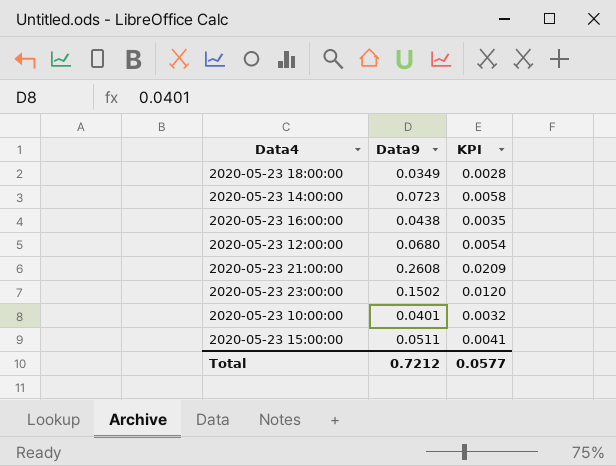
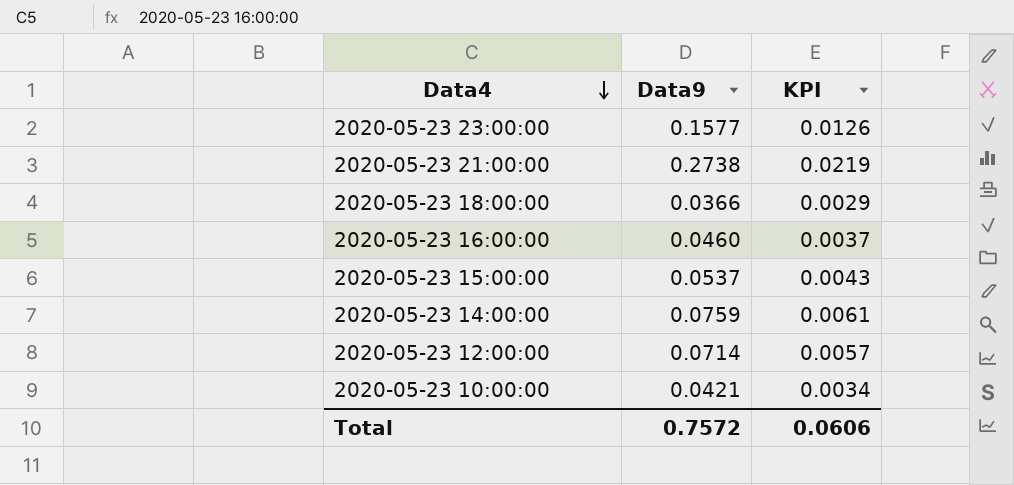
row order: none -> Data4 descending
2020-05-23 23:00:00 | Data9: 0.1502 -> 0.1577
2020-05-23 23:00:00 | KPI: 0.0120 -> 0.0126
2020-05-23 21:00:00 | Data9: 0.2608 -> 0.2738
2020-05-23 21:00:00 | KPI: 0.0209 -> 0.0219
2020-05-23 18:00:00 | Data9: 0.0349 -> 0.0366
2020-05-23 18:00:00 | KPI: 0.0028 -> 0.0029
2020-05-23 16:00:00 | Data9: 0.0438 -> 0.0460
2020-05-23 16:00:00 | KPI: 0.0035 -> 0.0037
2020-05-23 15:00:00 | Data9: 0.0511 -> 0.0537
2020-05-23 15:00:00 | KPI: 0.0041 -> 0.0043
2020-05-23 14:00:00 | Data9: 0.0723 -> 0.0759
2020-05-23 14:00:00 | KPI: 0.0058 -> 0.0061
2020-05-23 12:00:00 | Data9: 0.0680 -> 0.0714
2020-05-23 12:00:00 | KPI: 0.0054 -> 0.0057
2020-05-23 10:00:00 | Data9: 0.0401 -> 0.0421
2020-05-23 10:00:00 | KPI: 0.0032 -> 0.0034
Total | Data9: 0.7212 -> 0.7572
Total | KPI: 0.0577 -> 0.0606

